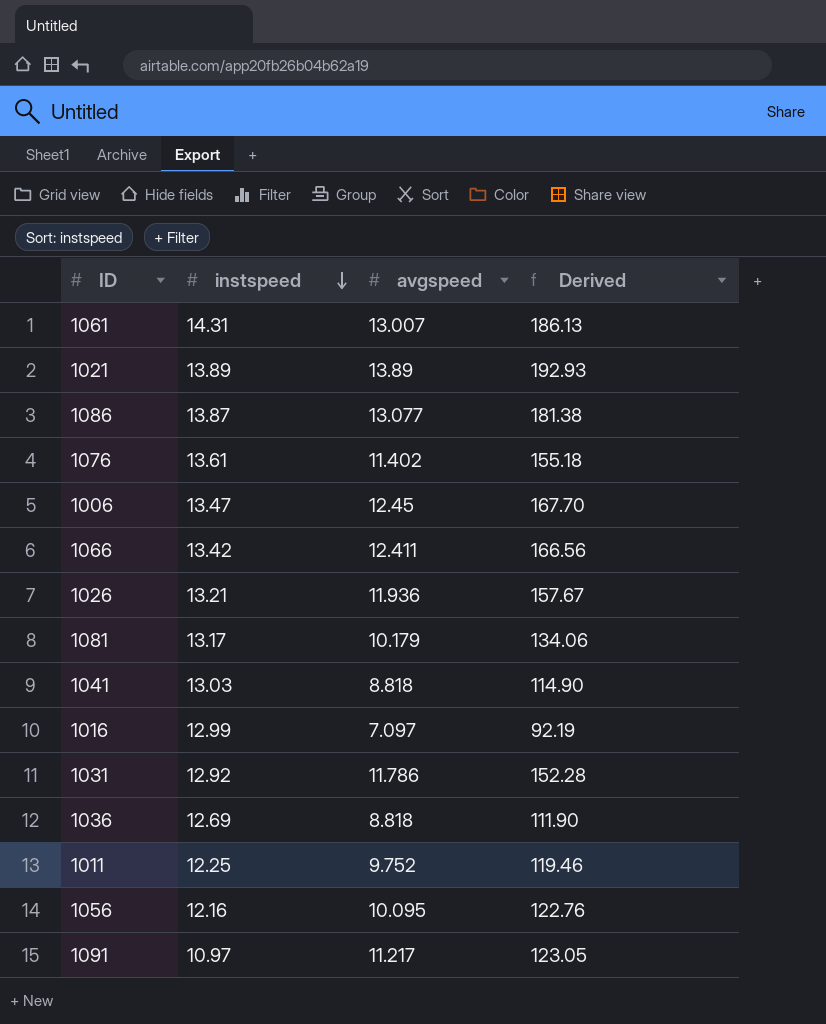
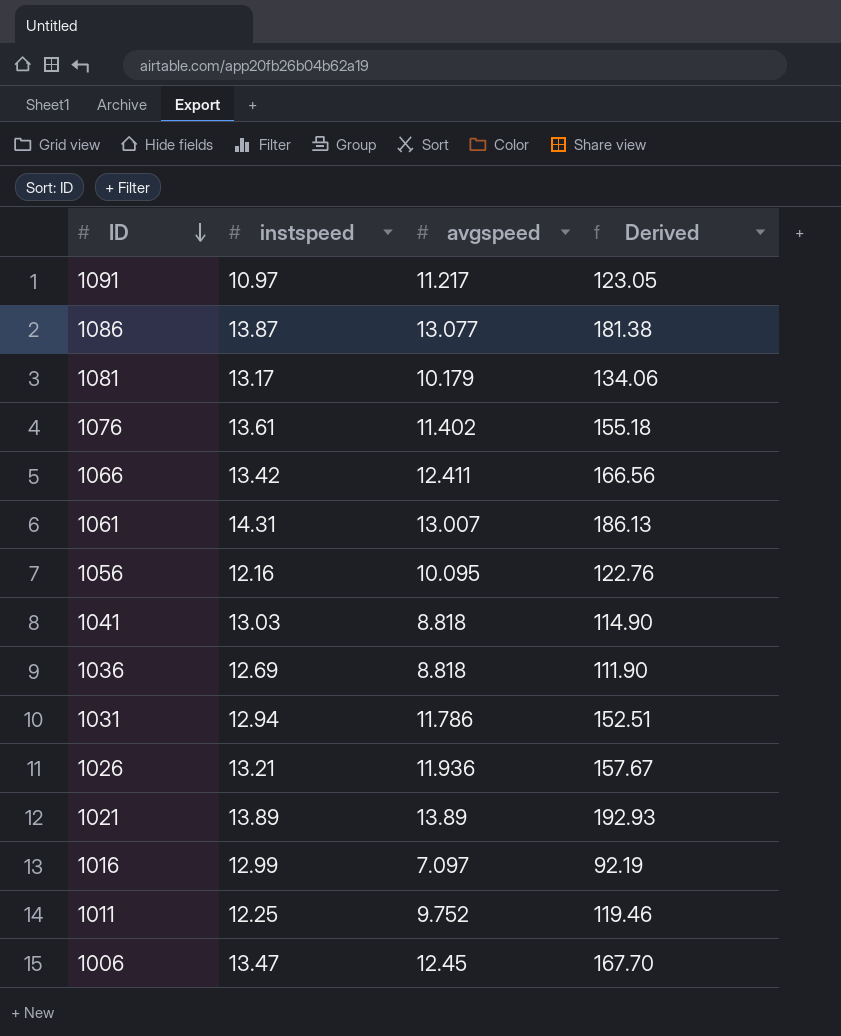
row order: instspeed descending -> ID descending
1031 | instspeed: 12.92 -> 12.94
1031 | Derived: 152.28 -> 152.51

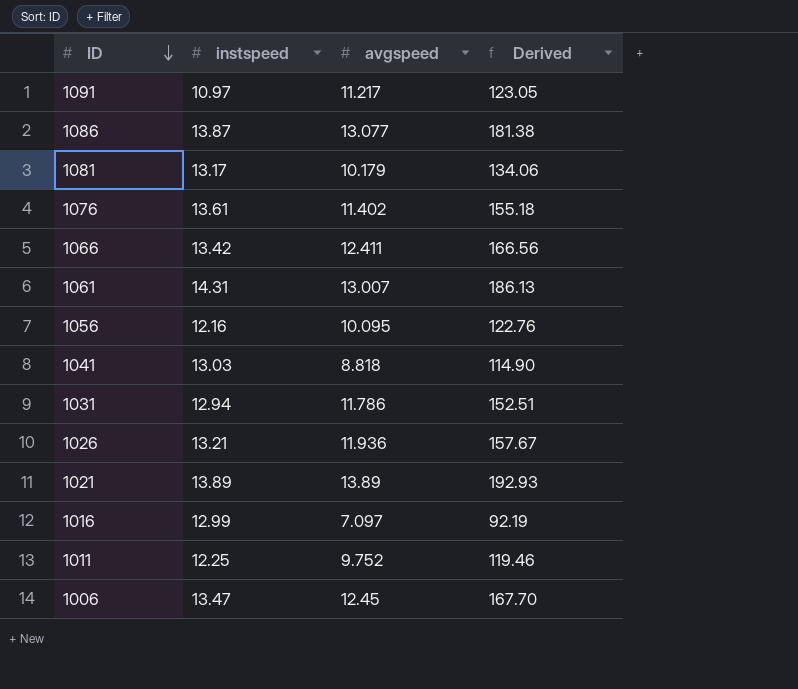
row 1036: 12.69 | 8.818 | 111.90 -> none

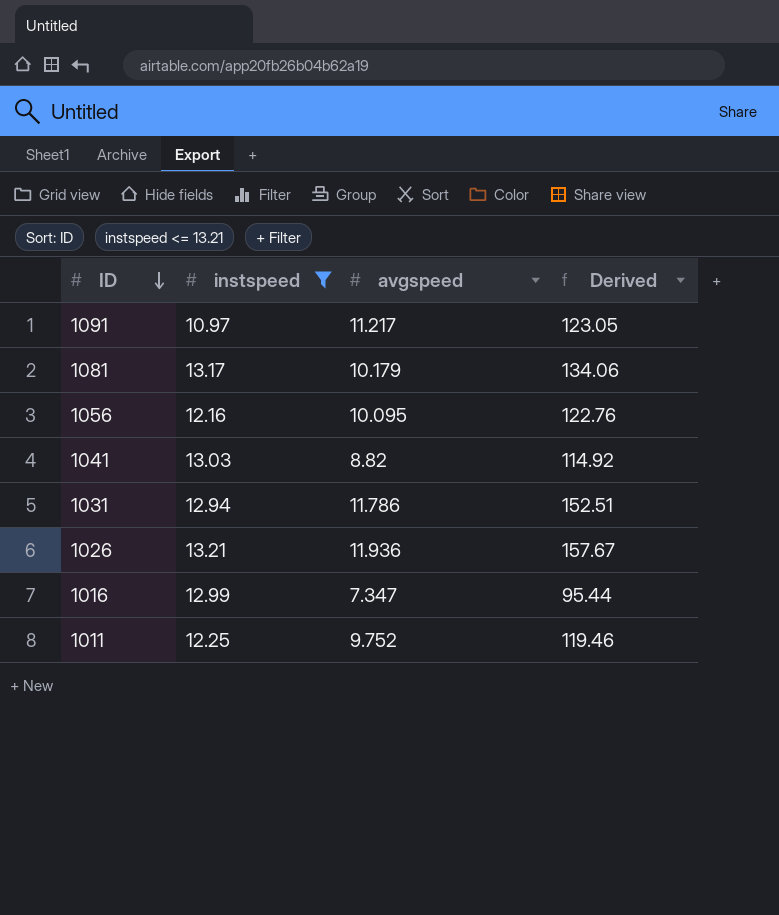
filter: none -> instspeed <= 13.21
1041 | avgspeed: 8.818 -> 8.82
1041 | Derived: 114.90 -> 114.92
1016 | avgspeed: 7.097 -> 7.347
1016 | Derived: 92.19 -> 95.44

